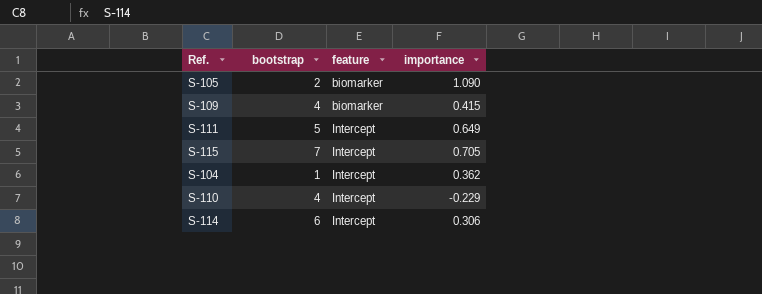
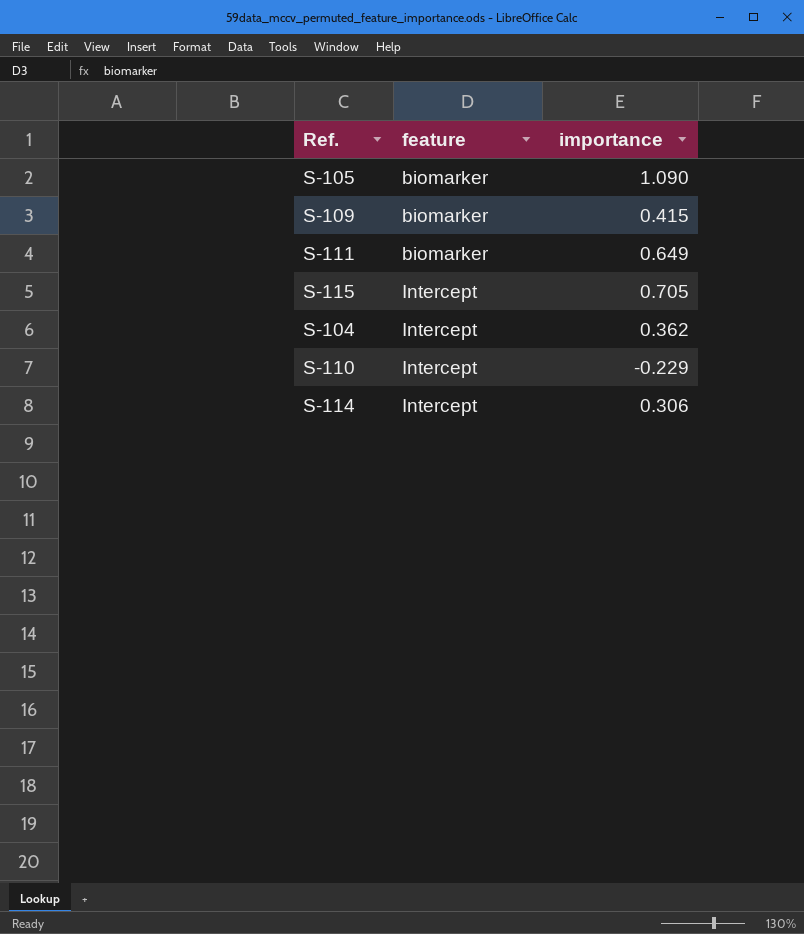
column bootstrap | position: 2 -> none
S-111 | feature: Intercept -> biomarker

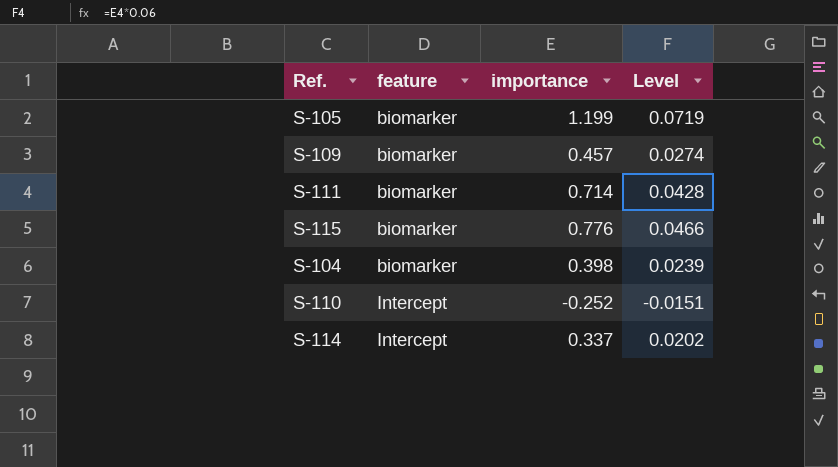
column Level | formula: none -> [importance] * 0.06
S-105 | importance: 1.090 -> 1.199
S-109 | importance: 0.415 -> 0.457
S-111 | importance: 0.649 -> 0.714
S-115 | feature: Intercept -> biomarker
S-115 | importance: 0.705 -> 0.776
S-104 | feature: Intercept -> biomarker
S-104 | importance: 0.362 -> 0.398
S-110 | importance: -0.229 -> -0.252
S-114 | importance: 0.306 -> 0.337

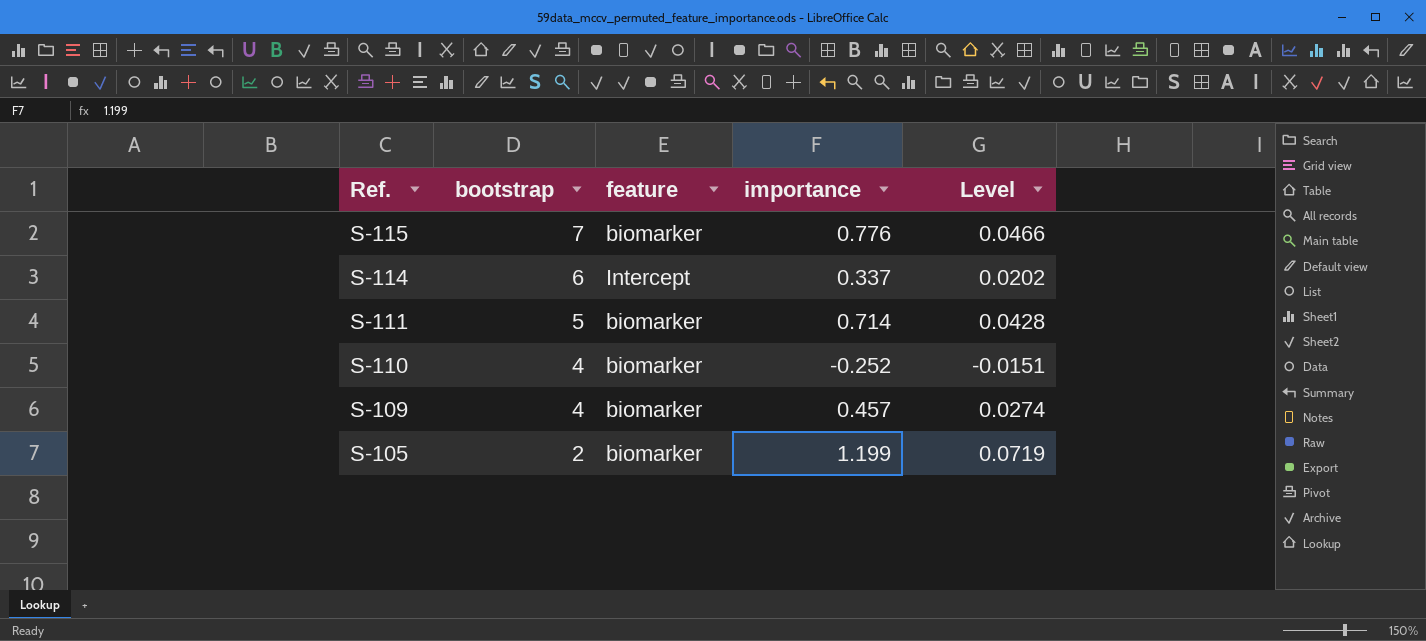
row order: feature ascending -> Ref. descending
column bootstrap | position: none -> 2
row S-104: biomarker | 0.398 | 0.0239 -> none
S-110 | feature: Intercept -> biomarker

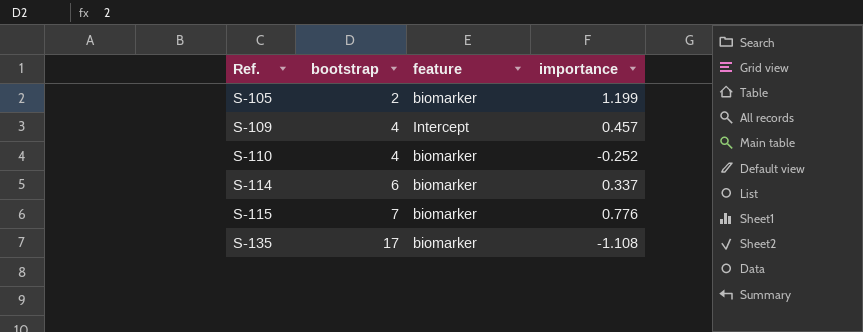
row order: Ref. descending -> Ref. ascending
column Level | formula: [importance] * 0.06 -> none
row S-111: 5 | biomarker | 0.714 | 0.0428 -> none
S-109 | feature: biomarker -> Intercept
S-114 | feature: Intercept -> biomarker
row S-135: none -> 17 | biomarker | -1.108

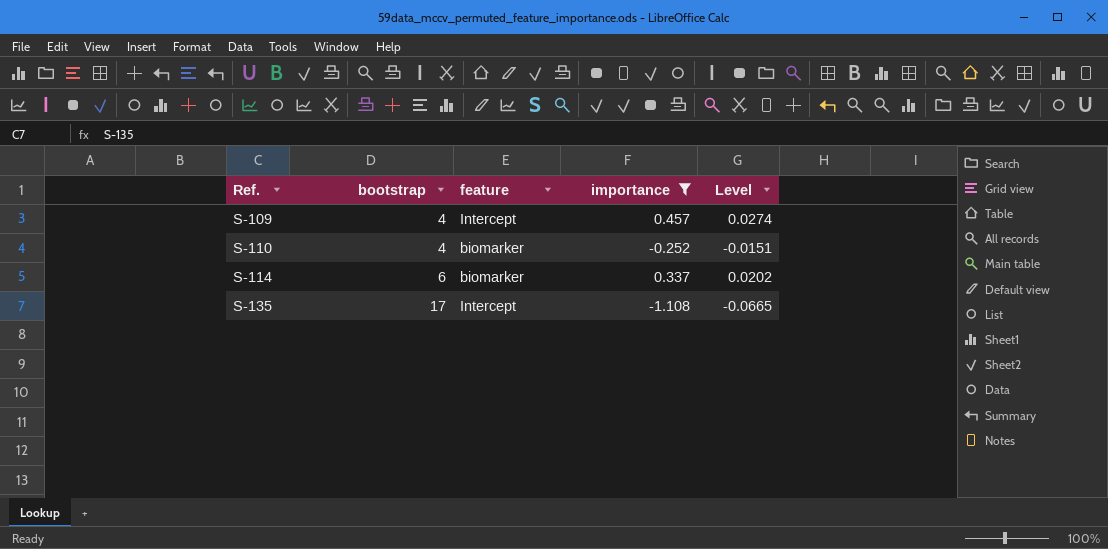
filter: none -> importance <= 0.457
column Level | formula: none -> [importance] * 0.06
S-135 | feature: biomarker -> Intercept

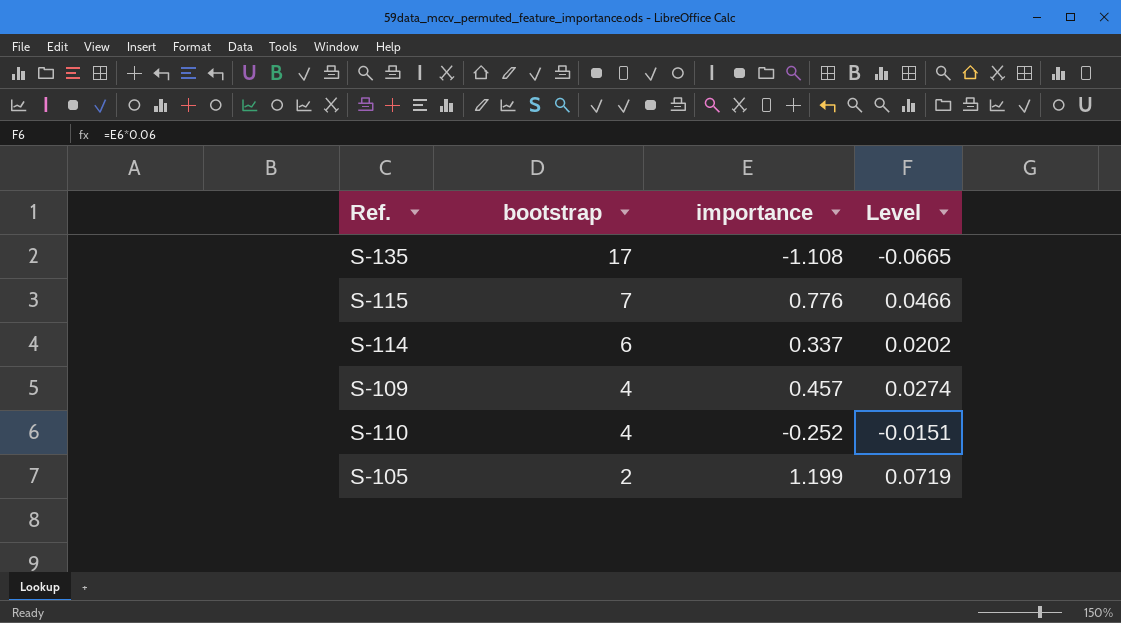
filter: importance <= 0.457 -> none
row order: Ref. ascending -> bootstrap descending
column feature | position: 3 -> none

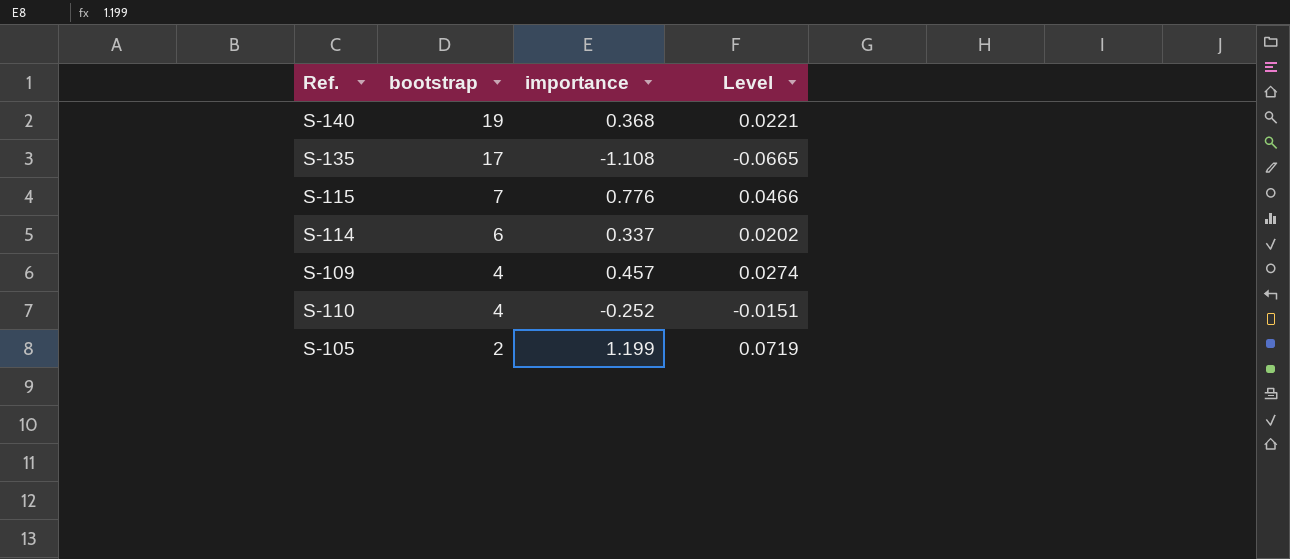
row S-140: none -> 19 | 0.368 | 0.0221

